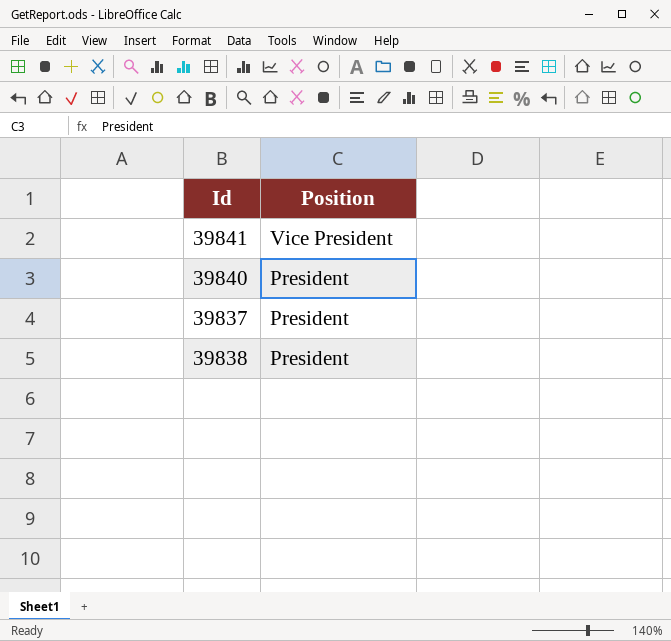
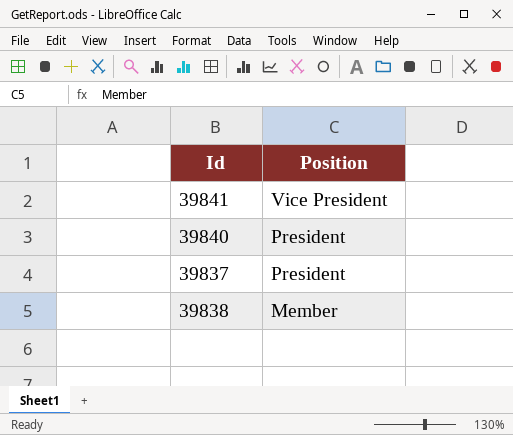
39838 | Position: President -> Member

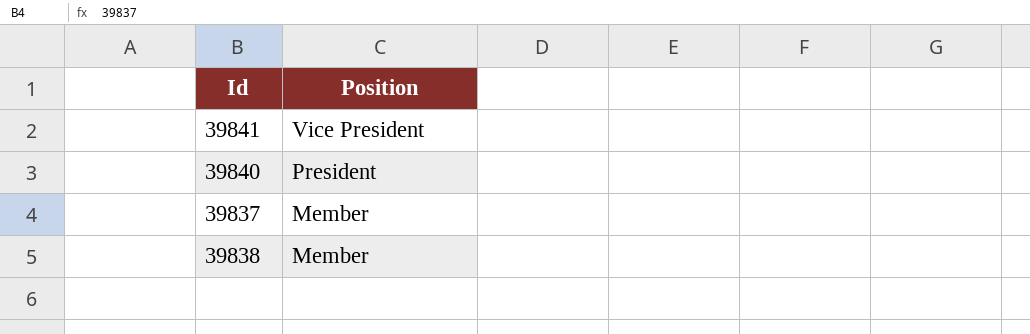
39837 | Position: President -> Member

